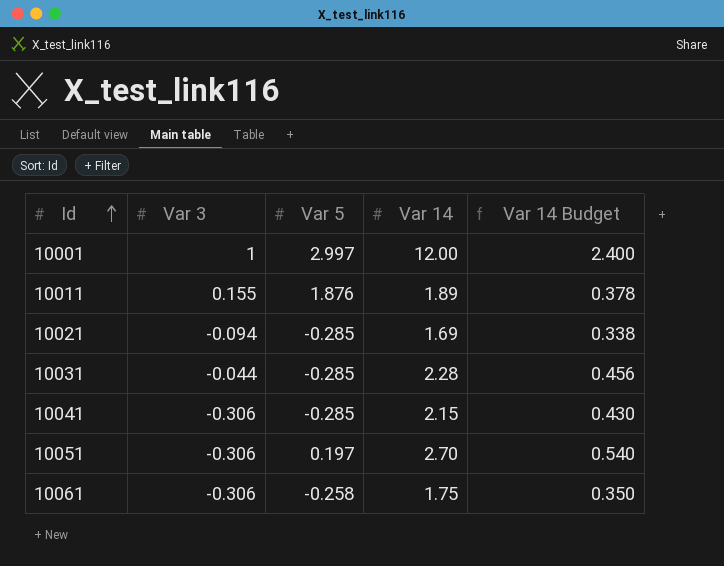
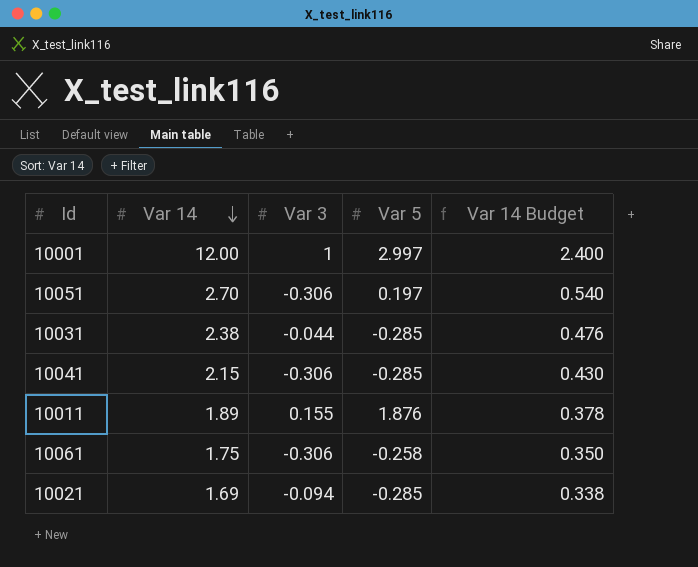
row order: Id ascending -> Var 14 descending
column Var 14 | position: 4 -> 2
10031 | Var 14: 2.28 -> 2.38
10031 | Var 14 Budget: 0.456 -> 0.476

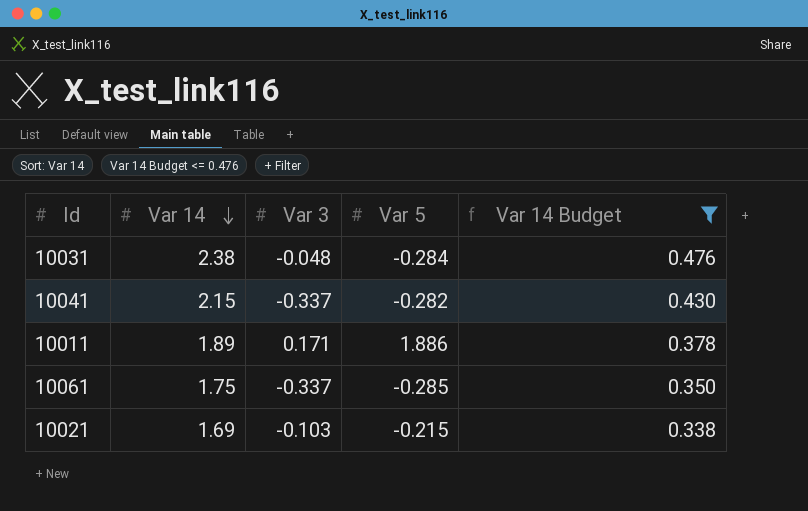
filter: none -> Var 14 Budget <= 0.476
10031 | Var 3: -0.044 -> -0.048
10031 | Var 5: -0.285 -> -0.284
10041 | Var 3: -0.306 -> -0.337
10041 | Var 5: -0.285 -> -0.282
10011 | Var 3: 0.155 -> 0.171
10011 | Var 5: 1.876 -> 1.886
10061 | Var 3: -0.306 -> -0.337
10061 | Var 5: -0.258 -> -0.285
10021 | Var 3: -0.094 -> -0.103
10021 | Var 5: -0.285 -> -0.215

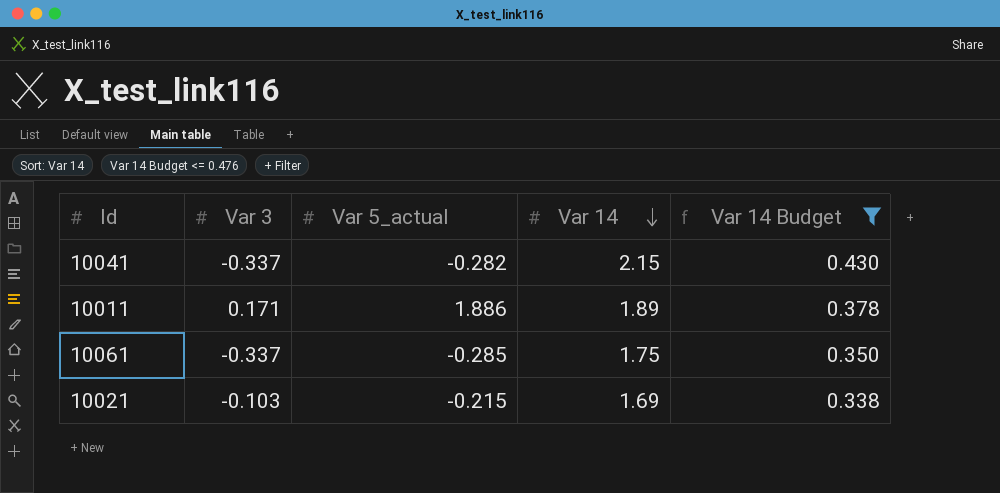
column name: Var 5 -> Var 5_actual
column Var 14 | position: 2 -> 4
row 10031: 2.38 | -0.048 | -0.284 | 0.476 -> none

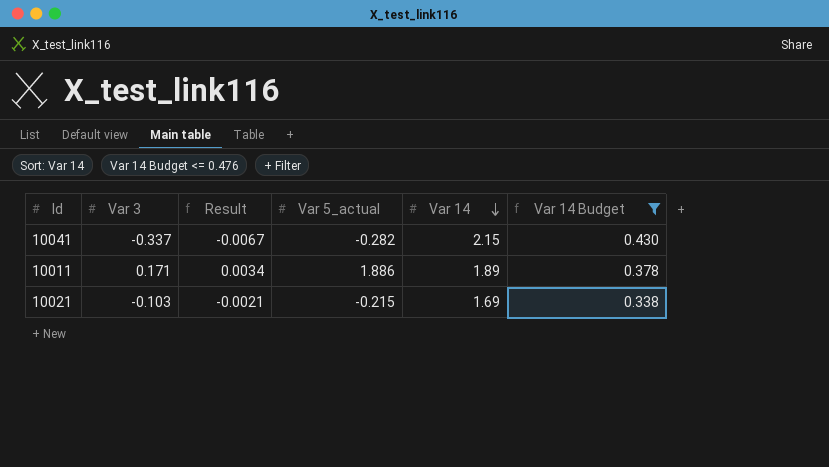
column Result | formula: none -> [Var 3] * 0.02
row 10061: -0.337 | -0.285 | 1.75 | 0.350 -> none

